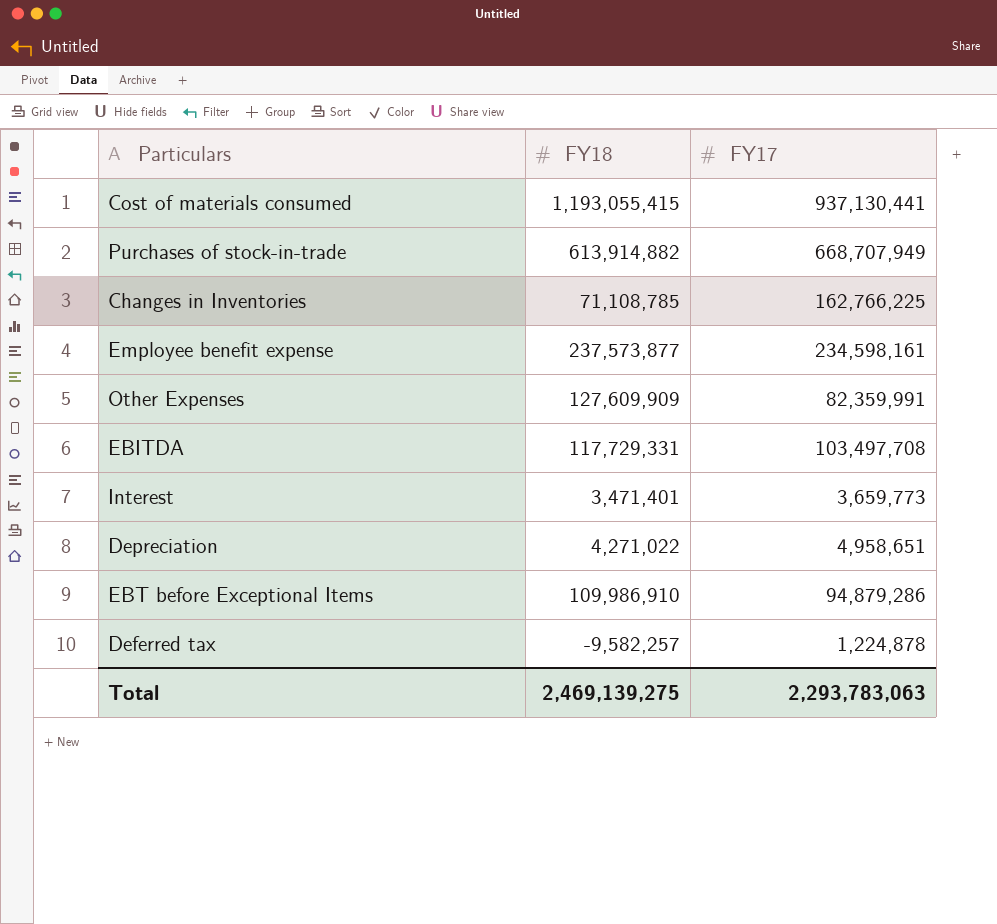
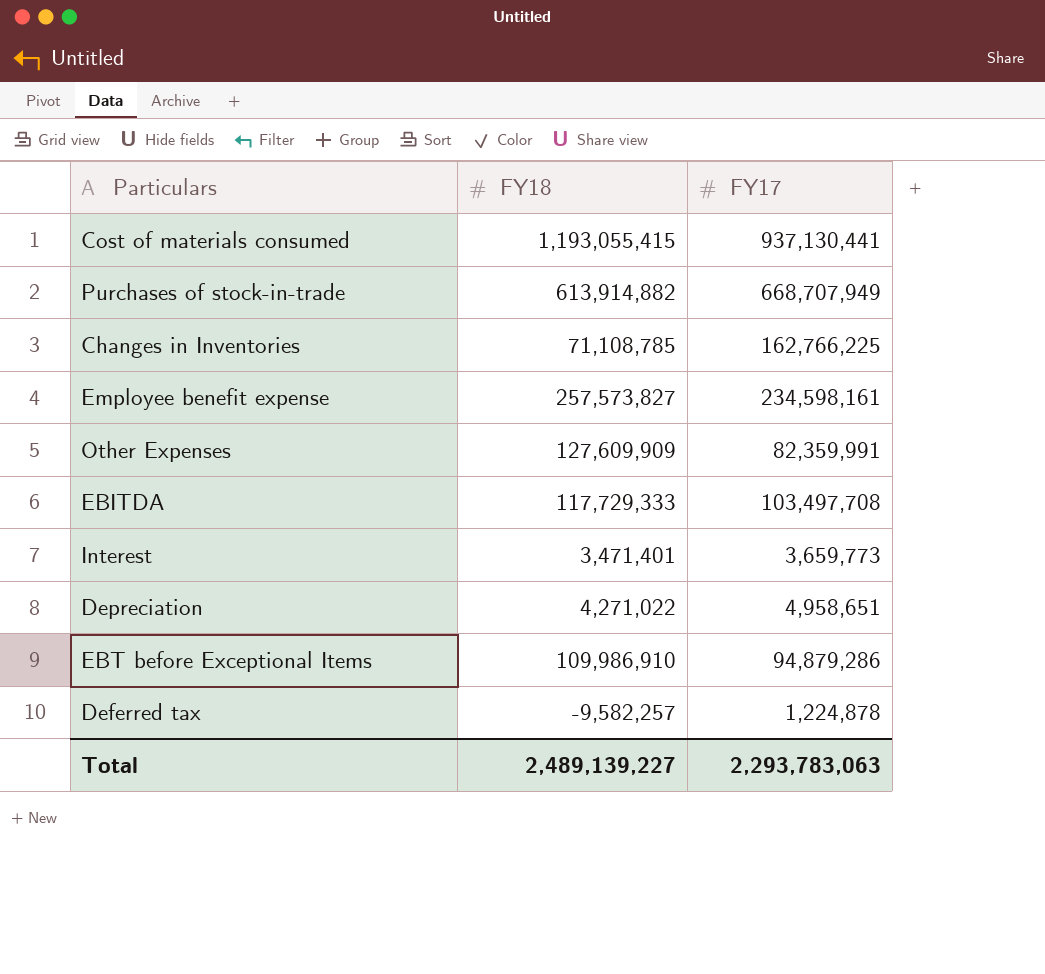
Employee benefit expense | FY18: 237,573,877 -> 257,573,827
EBITDA | FY18: 117,729,331 -> 117,729,333
Total | FY18: 2,469,139,275 -> 2,489,139,227

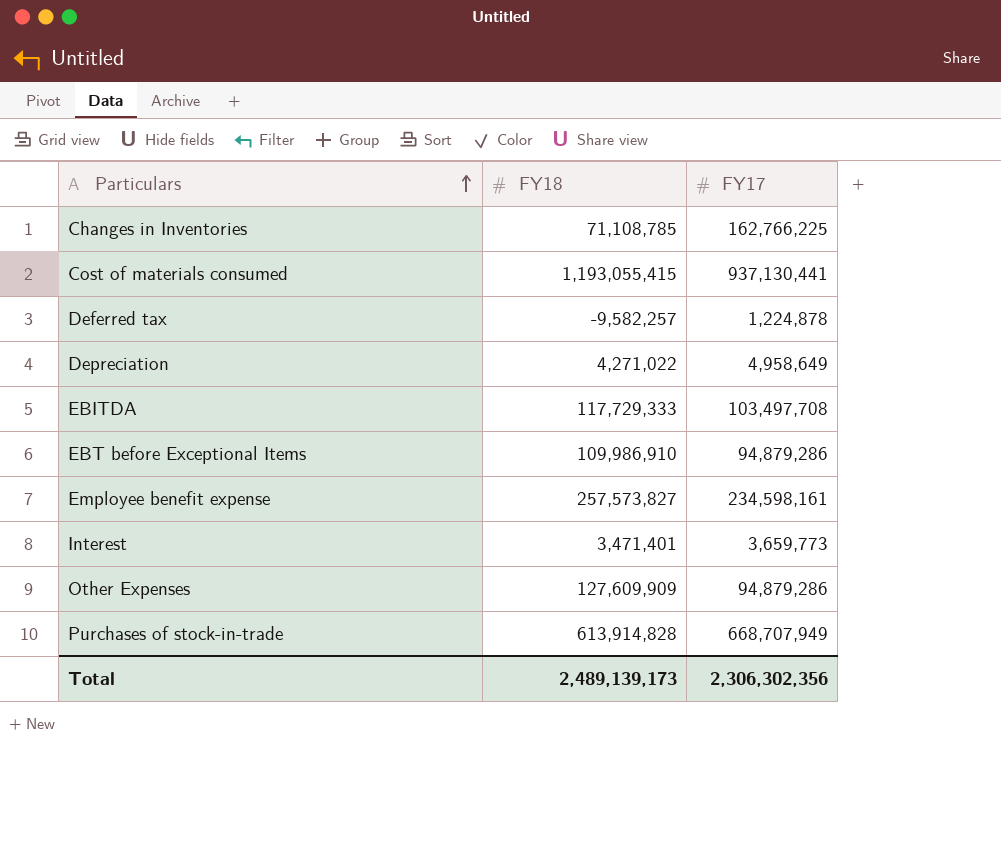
row order: none -> Particulars ascending
Depreciation | FY17: 4,958,651 -> 4,958,649
Other Expenses | FY17: 82,359,991 -> 94,879,286
Purchases of stock-in-trade | FY18: 613,914,882 -> 613,914,828
Total | FY18: 2,489,139,227 -> 2,489,139,173
Total | FY17: 2,293,783,063 -> 2,306,302,356

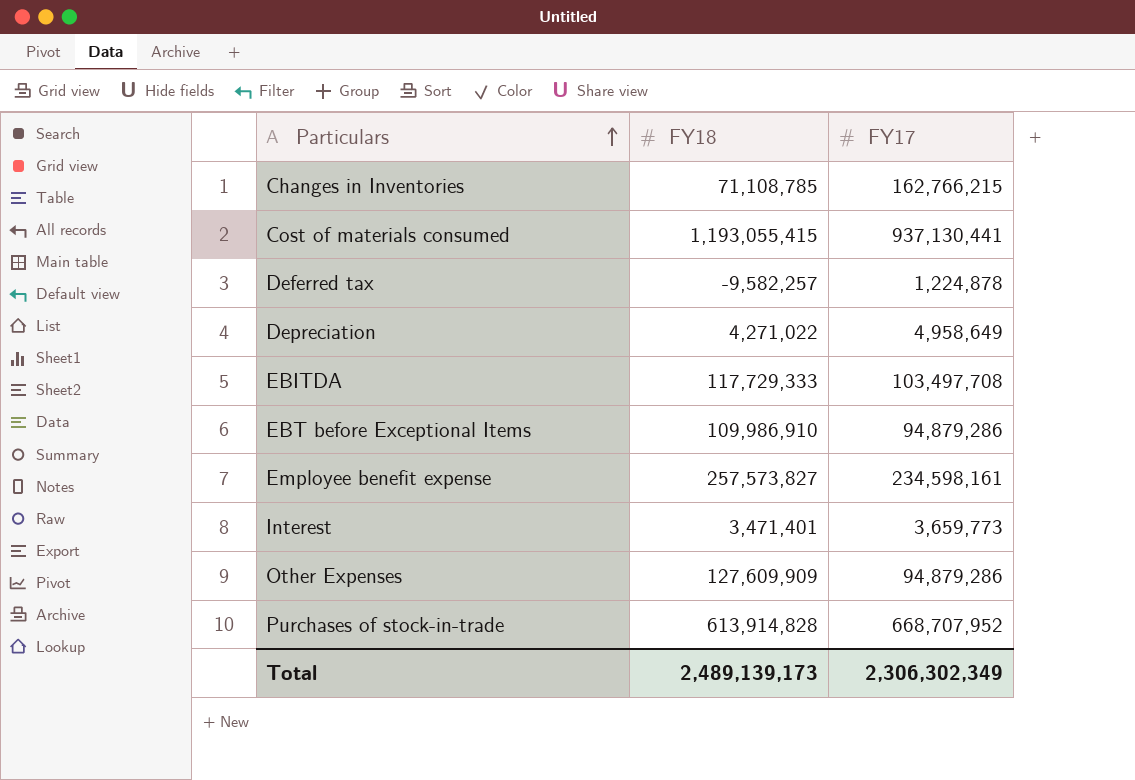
Changes in Inventories | FY17: 162,766,225 -> 162,766,215
Purchases of stock-in-trade | FY17: 668,707,949 -> 668,707,952
Total | FY17: 2,306,302,356 -> 2,306,302,349

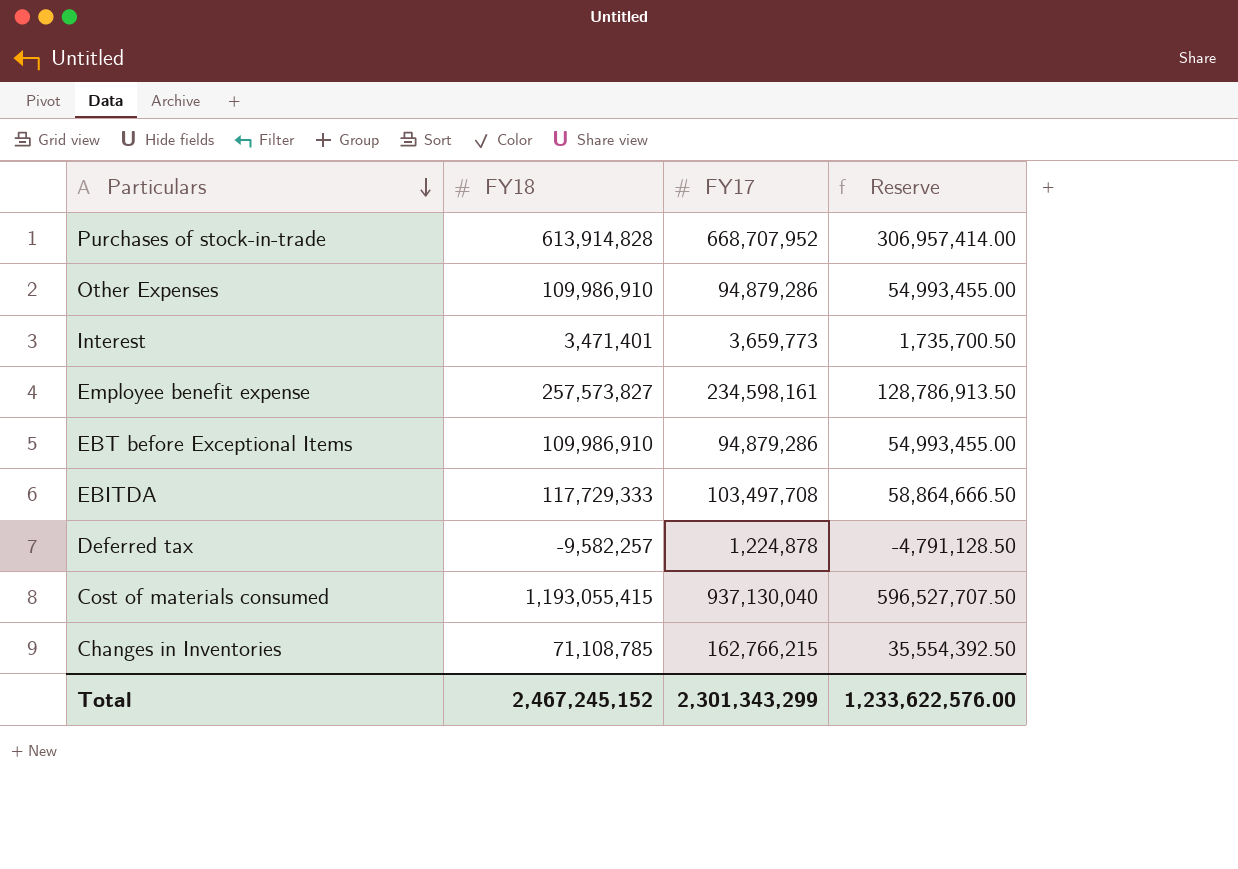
row order: Particulars ascending -> Particulars descending
column Reserve | formula: none -> [FY18] * 0.5
row Depreciation: 4,271,022 | 4,958,649 -> none
Other Expenses | FY18: 127,609,909 -> 109,986,910
Cost of materials consumed | FY17: 937,130,441 -> 937,130,040
Total | FY18: 2,489,139,173 -> 2,467,245,152
Total | FY17: 2,306,302,349 -> 2,301,343,299

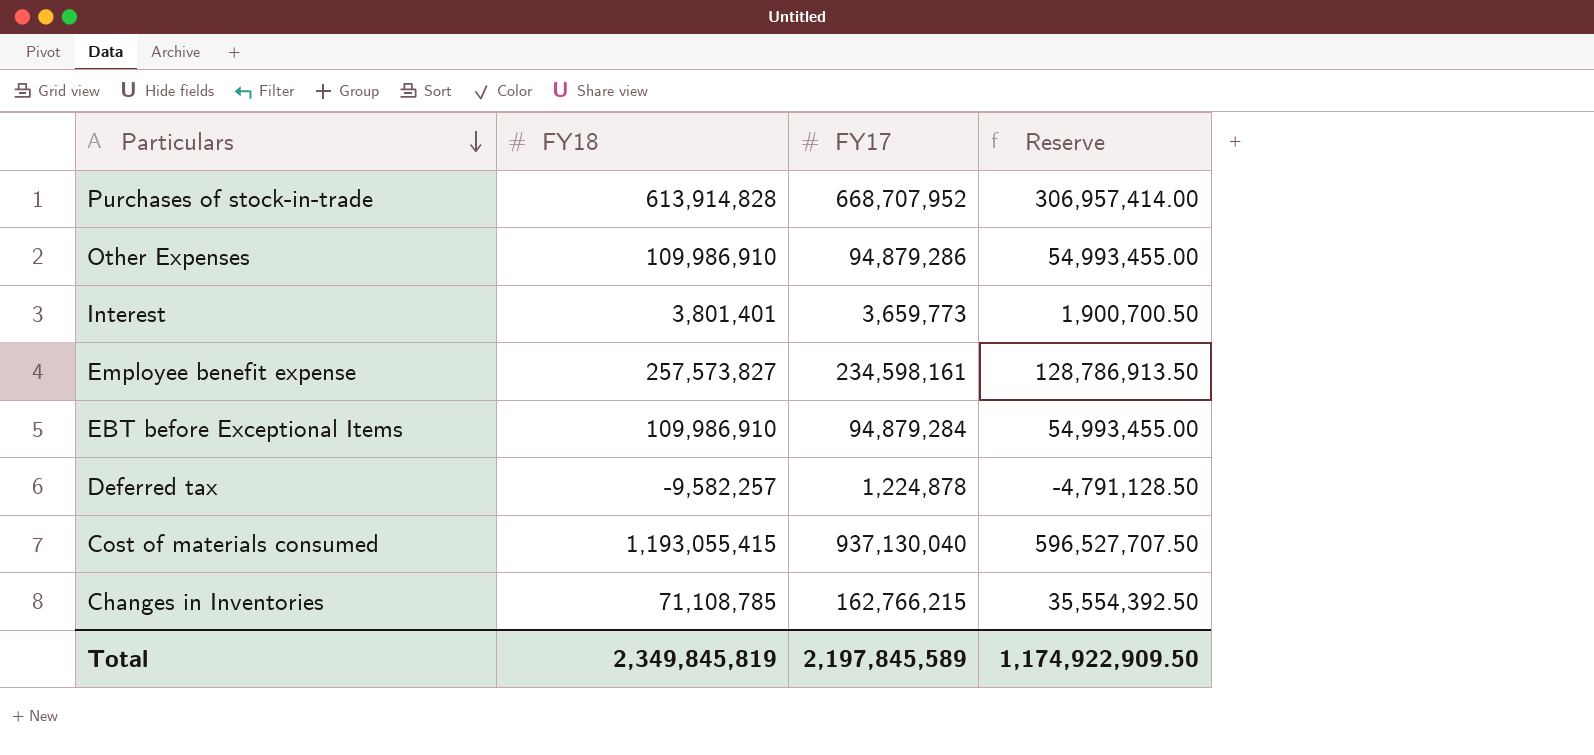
row EBITDA: 117,729,333 | 103,497,708 | 58,864,666.50 -> none
Interest | FY18: 3,471,401 -> 3,801,401
Interest | Reserve: 1,735,700.50 -> 1,900,700.50
EBT before Exceptional Items | FY17: 94,879,286 -> 94,879,284
Total | FY18: 2,467,245,152 -> 2,349,845,819
Total | FY17: 2,301,343,299 -> 2,197,845,589
Total | Reserve: 1,233,622,576.00 -> 1,174,922,909.50

